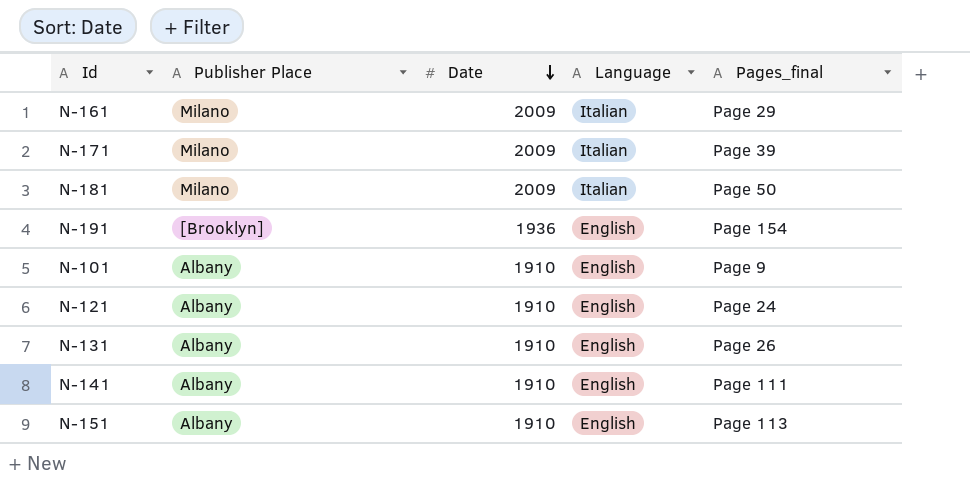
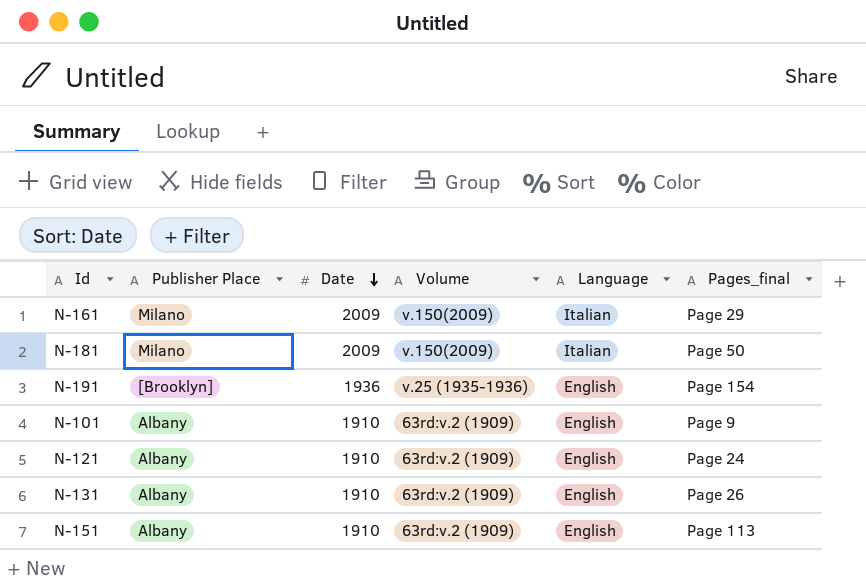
column Volume | position: none -> 4
row N-171: Milano | 2009 | Italian | Page 39 -> none
row N-141: Albany | 1910 | English | Page 111 -> none

